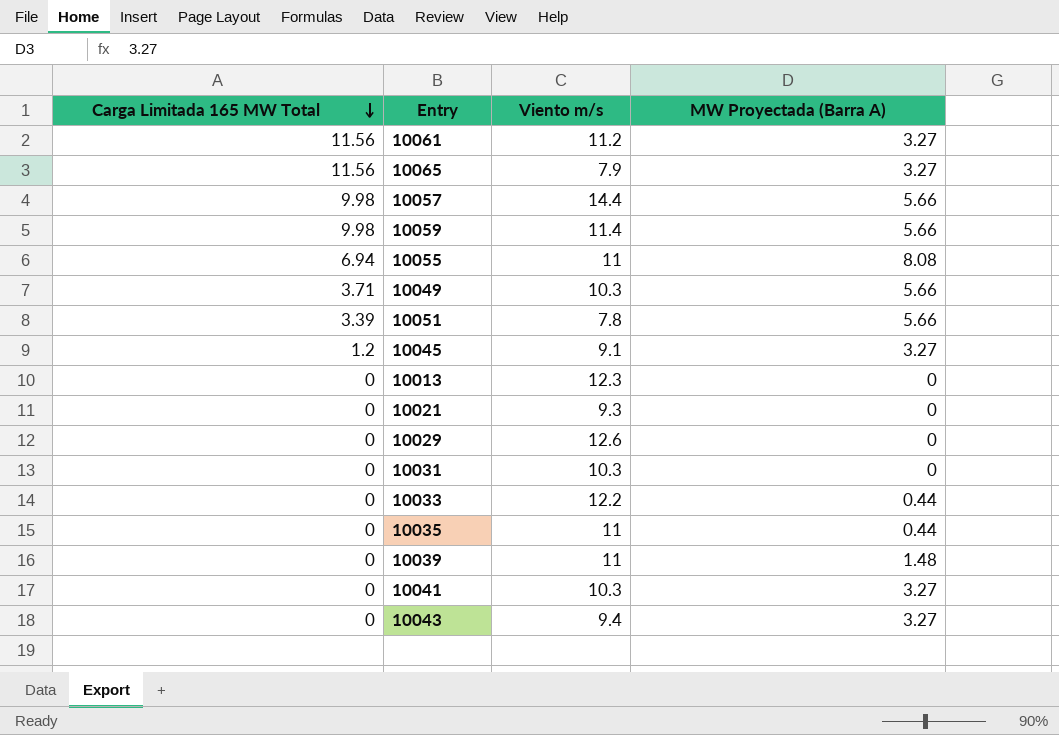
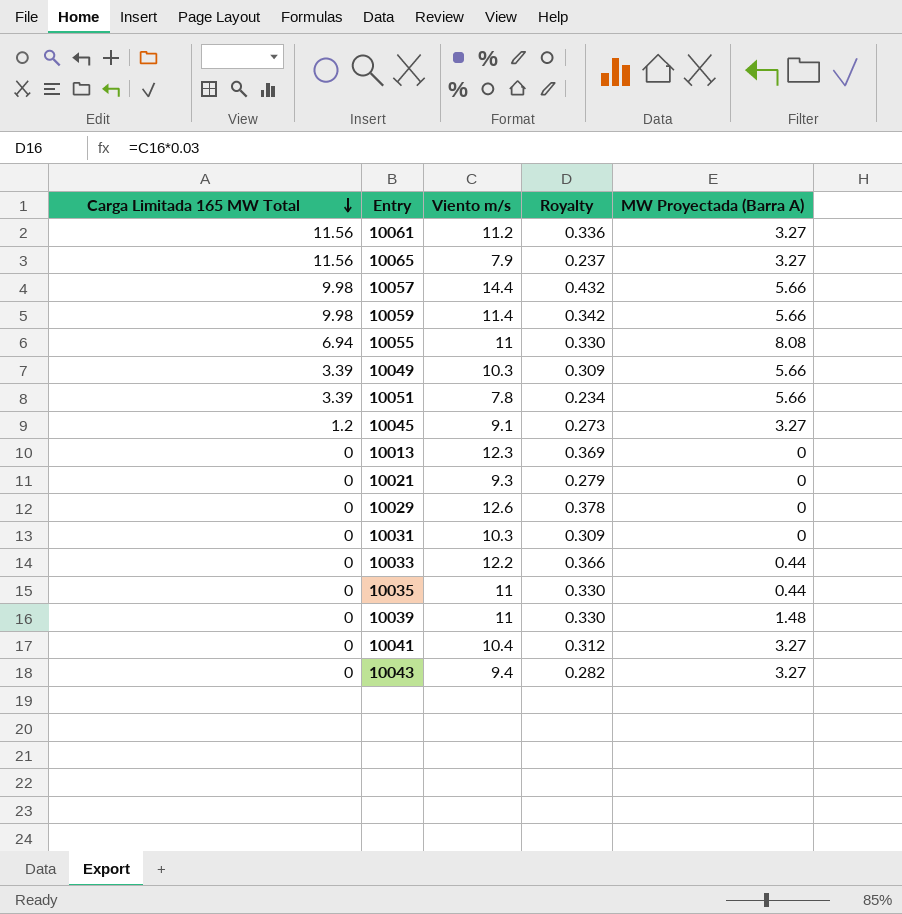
column Royalty | formula: none -> [Viento m/s] * 0.03
10049 | Carga Limitada 165 MW Total: 3.71 -> 3.39
10041 | Viento m/s: 10.3 -> 10.4

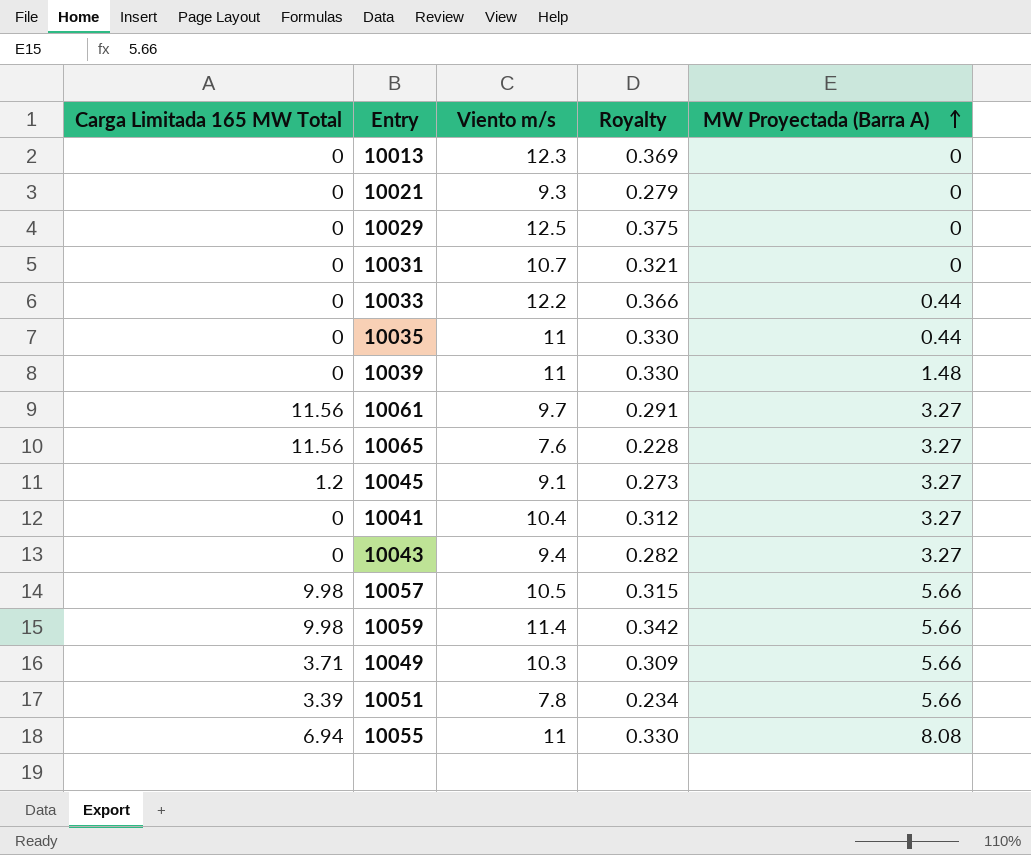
row order: Carga Limitada 165 MW Total descending -> MW Proyectada (Barra A) ascending
10029 | Viento m/s: 12.6 -> 12.5
10029 | Royalty: 0.378 -> 0.375
10031 | Viento m/s: 10.3 -> 10.7
10031 | Royalty: 0.309 -> 0.321
10061 | Viento m/s: 11.2 -> 9.7
10061 | Royalty: 0.336 -> 0.291
10065 | Viento m/s: 7.9 -> 7.6
10065 | Royalty: 0.237 -> 0.228
10057 | Viento m/s: 14.4 -> 10.5
10057 | Royalty: 0.432 -> 0.315
10049 | Carga Limitada 165 MW Total: 3.39 -> 3.71

